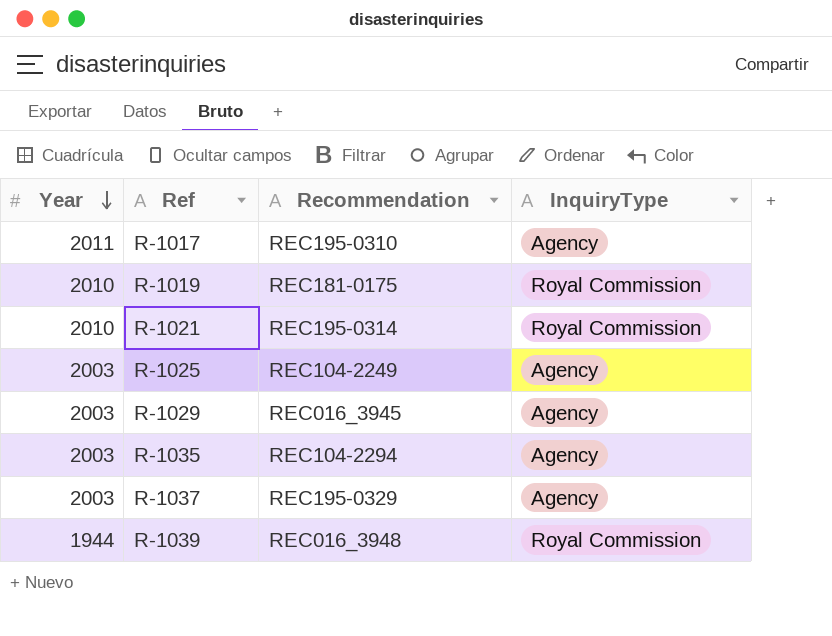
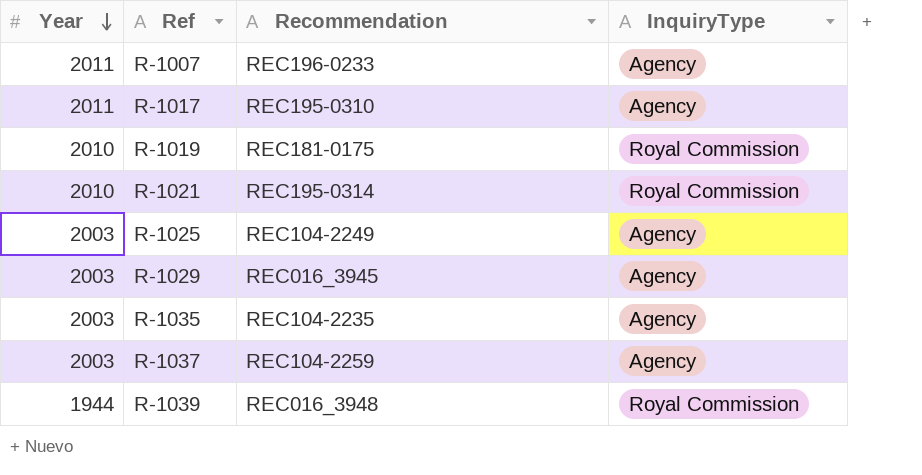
row R-1007: none -> 2011 | REC196-0233 | Agency
R-1035 | Recommendation: REC104-2294 -> REC104-2235
R-1037 | Recommendation: REC195-0329 -> REC104-2259

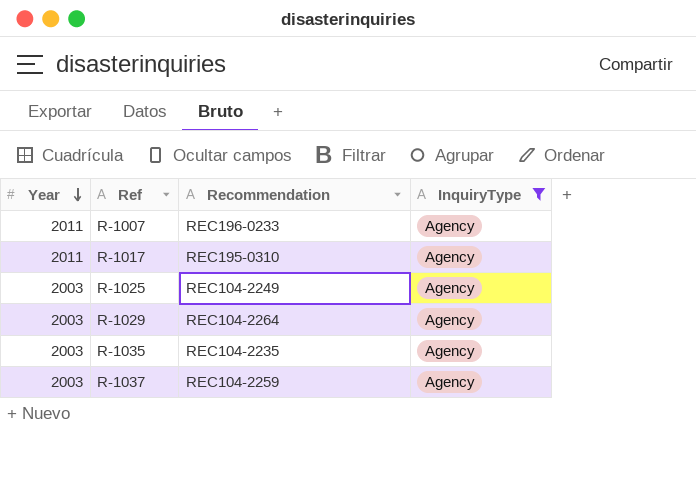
filter: none -> InquiryType = Agency
R-1029 | Recommendation: REC016_3945 -> REC104-2264

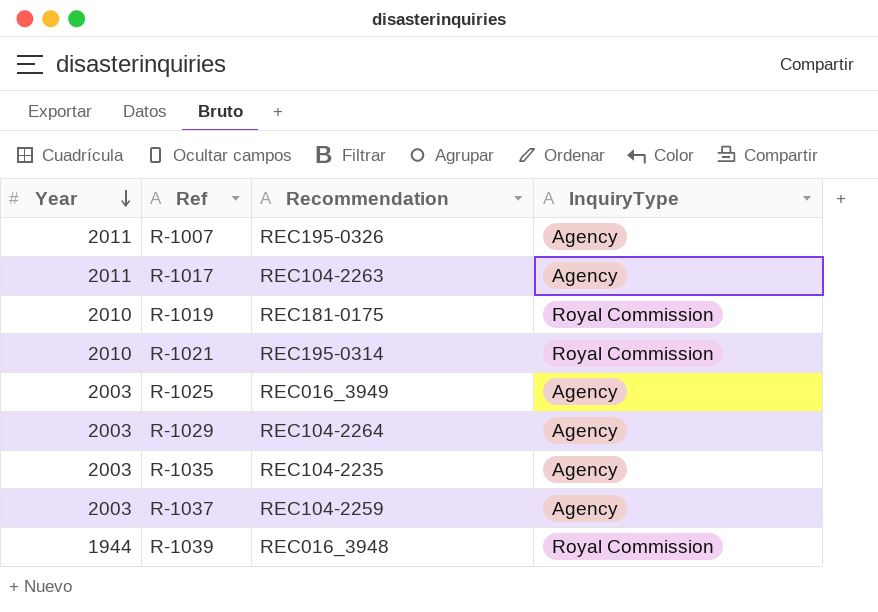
filter: InquiryType = Agency -> none
R-1007 | Recommendation: REC196-0233 -> REC195-0326
R-1017 | Recommendation: REC195-0310 -> REC104-2263
R-1025 | Recommendation: REC104-2249 -> REC016_3949

